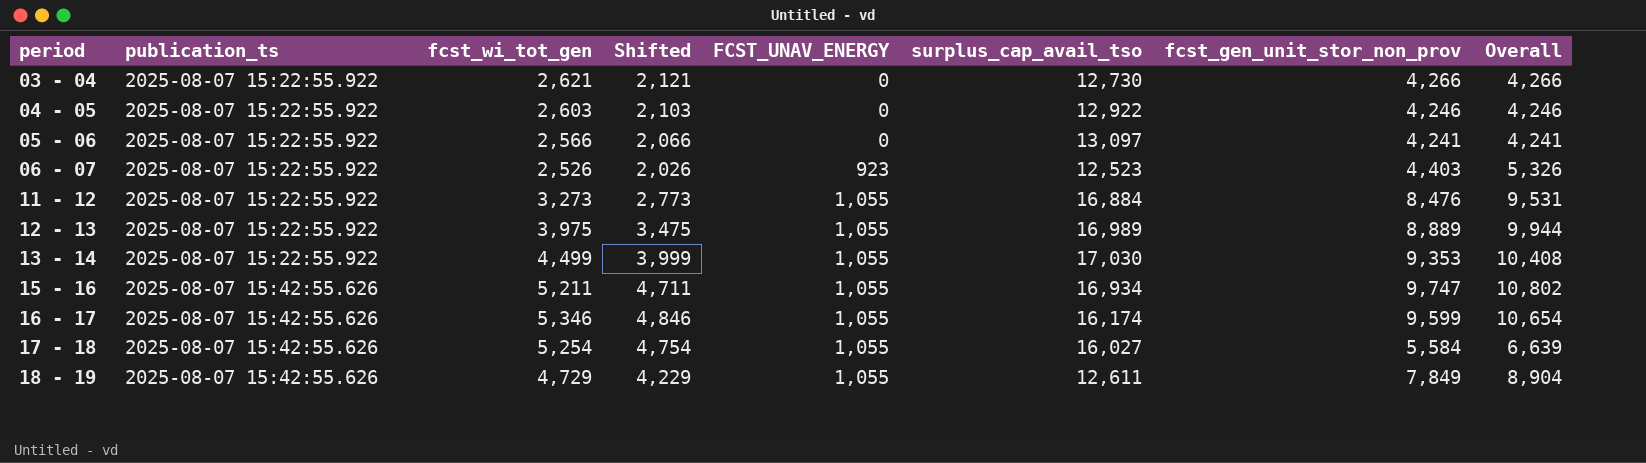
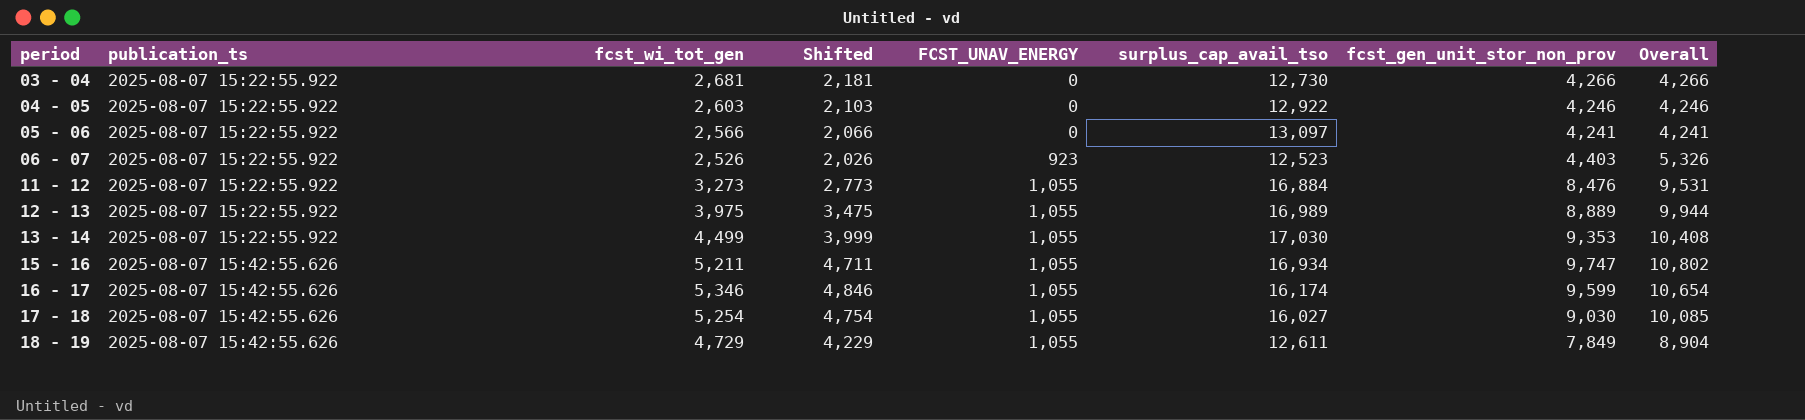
03 - 04 | fcst_wi_tot_gen: 2,621 -> 2,681
03 - 04 | Shifted: 2,121 -> 2,181
17 - 18 | fcst_gen_unit_stor_non_prov: 5,584 -> 9,030
17 - 18 | Overall: 6,639 -> 10,085

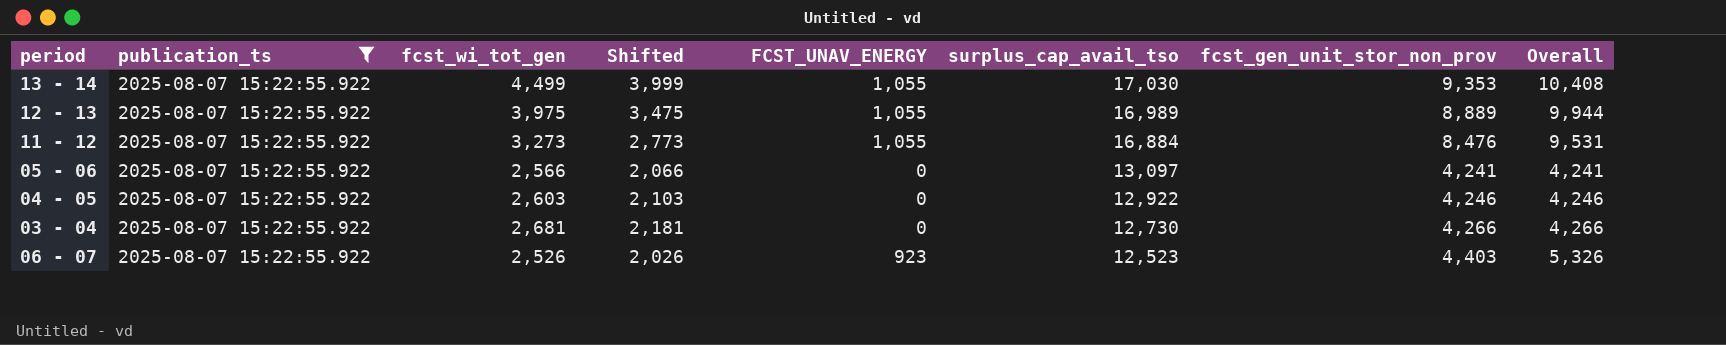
filter: none -> publication_ts = 2025-08-07 15:22:55.922
row order: period ascending -> surplus_cap_avail_tso descending

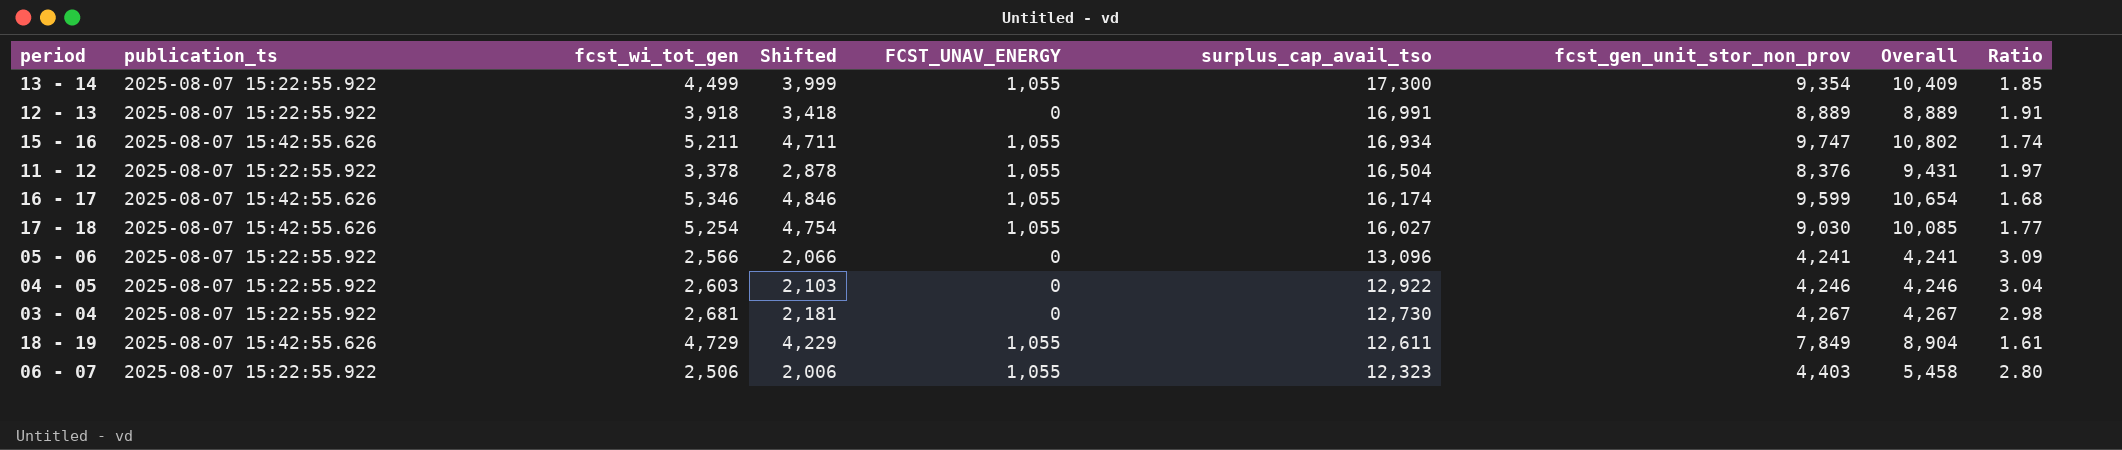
filter: publication_ts = 2025-08-07 15:22:55.922 -> none
column Ratio | formula: none -> [surplus_cap_avail_tso] / [fcst_gen_unit_stor_non_prov]
13 - 14 | surplus_cap_avail_tso: 17,030 -> 17,300
13 - 14 | fcst_gen_unit_stor_non_prov: 9,353 -> 9,354
13 - 14 | Overall: 10,408 -> 10,409
12 - 13 | fcst_wi_tot_gen: 3,975 -> 3,918
12 - 13 | Shifted: 3,475 -> 3,418
12 - 13 | FCST_UNAV_ENERGY: 1,055 -> 0
12 - 13 | surplus_cap_avail_tso: 16,989 -> 16,991
12 - 13 | Overall: 9,944 -> 8,889
11 - 12 | fcst_wi_tot_gen: 3,273 -> 3,378
11 - 12 | Shifted: 2,773 -> 2,878
11 - 12 | surplus_cap_avail_tso: 16,884 -> 16,504
11 - 12 | fcst_gen_unit_stor_non_prov: 8,476 -> 8,376
11 - 12 | Overall: 9,531 -> 9,431
05 - 06 | surplus_cap_avail_tso: 13,097 -> 13,096
03 - 04 | fcst_gen_unit_stor_non_prov: 4,266 -> 4,267
03 - 04 | Overall: 4,266 -> 4,267
06 - 07 | fcst_wi_tot_gen: 2,526 -> 2,506
06 - 07 | Shifted: 2,026 -> 2,006
06 - 07 | FCST_UNAV_ENERGY: 923 -> 1,055
06 - 07 | surplus_cap_avail_tso: 12,523 -> 12,323
06 - 07 | Overall: 5,326 -> 5,458

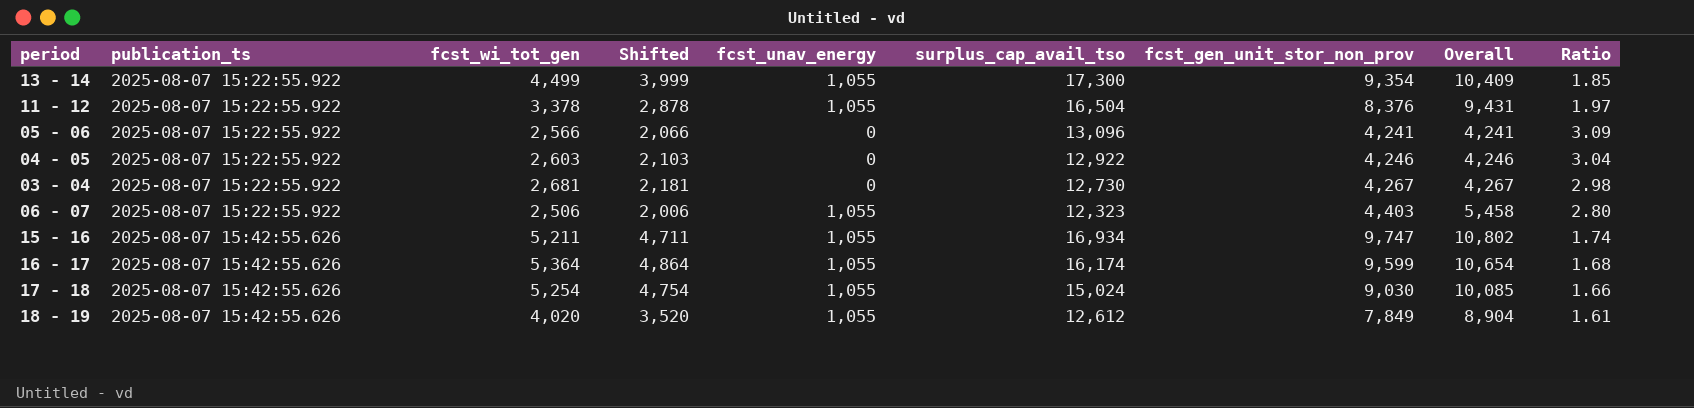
row order: surplus_cap_avail_tso descending -> publication_ts ascending
column name: FCST_UNAV_ENERGY -> fcst_unav_energy
row 12 - 13: 2025-08-07 15:22:55.922 | 3,918 | 3,418 | 0 | 16,991 | 8,889 | 8,889 | 1.91 -> none
16 - 17 | fcst_wi_tot_gen: 5,346 -> 5,364
16 - 17 | Shifted: 4,846 -> 4,864
17 - 18 | surplus_cap_avail_tso: 16,027 -> 15,024
17 - 18 | Ratio: 1.77 -> 1.66
18 - 19 | fcst_wi_tot_gen: 4,729 -> 4,020
18 - 19 | Shifted: 4,229 -> 3,520
18 - 19 | surplus_cap_avail_tso: 12,611 -> 12,612

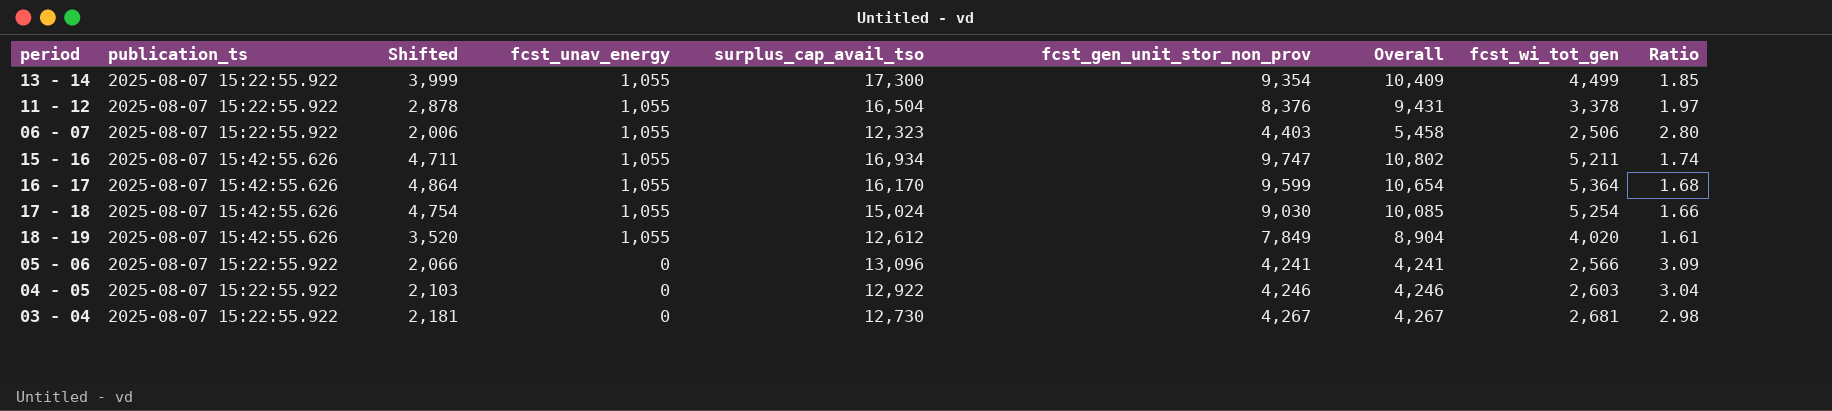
row order: publication_ts ascending -> fcst_unav_energy descending
column fcst_wi_tot_gen | position: 3 -> 8
16 - 17 | surplus_cap_avail_tso: 16,174 -> 16,170

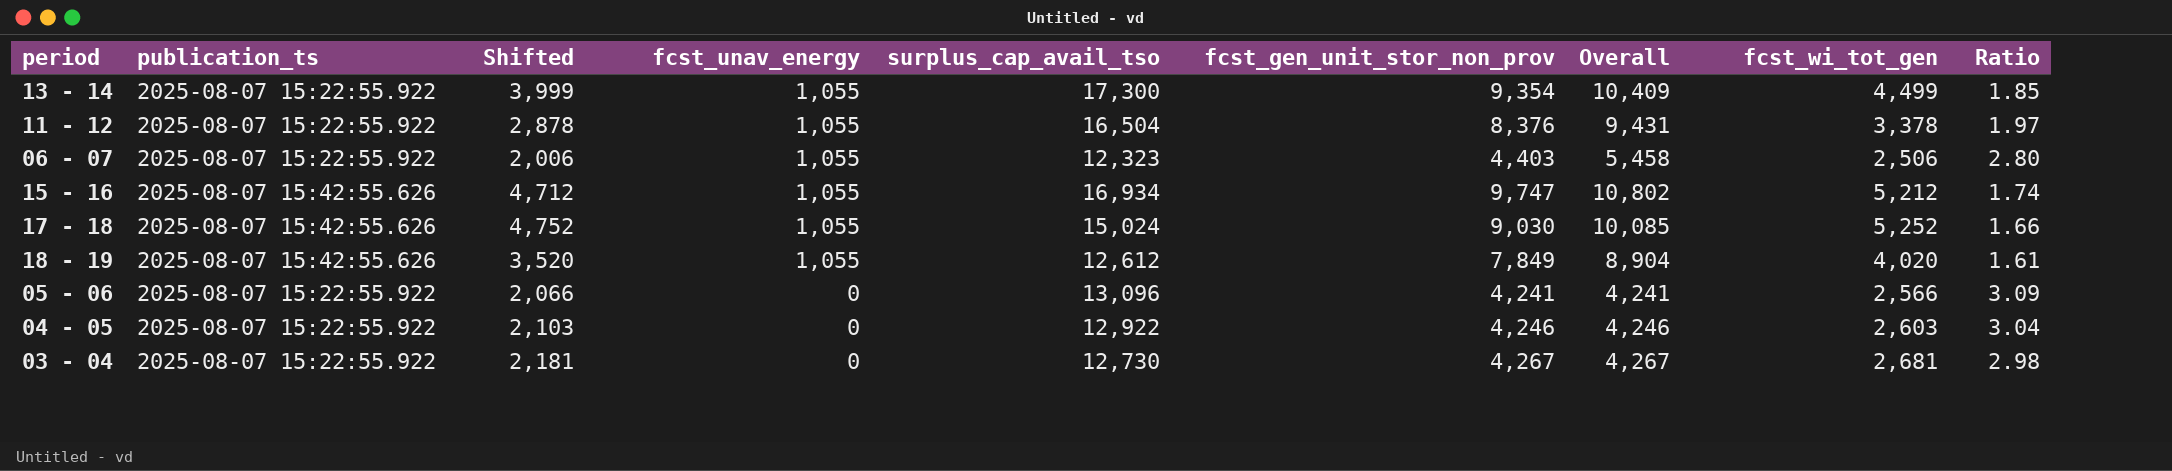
row 16 - 17: 2025-08-07 15:42:55.626 | 4,864 | 1,055 | 16,170 | 9,599 | 10,654 | 5,364 | 1.68 -> none
15 - 16 | Shifted: 4,711 -> 4,712
15 - 16 | fcst_wi_tot_gen: 5,211 -> 5,212
17 - 18 | Shifted: 4,754 -> 4,752
17 - 18 | fcst_wi_tot_gen: 5,254 -> 5,252

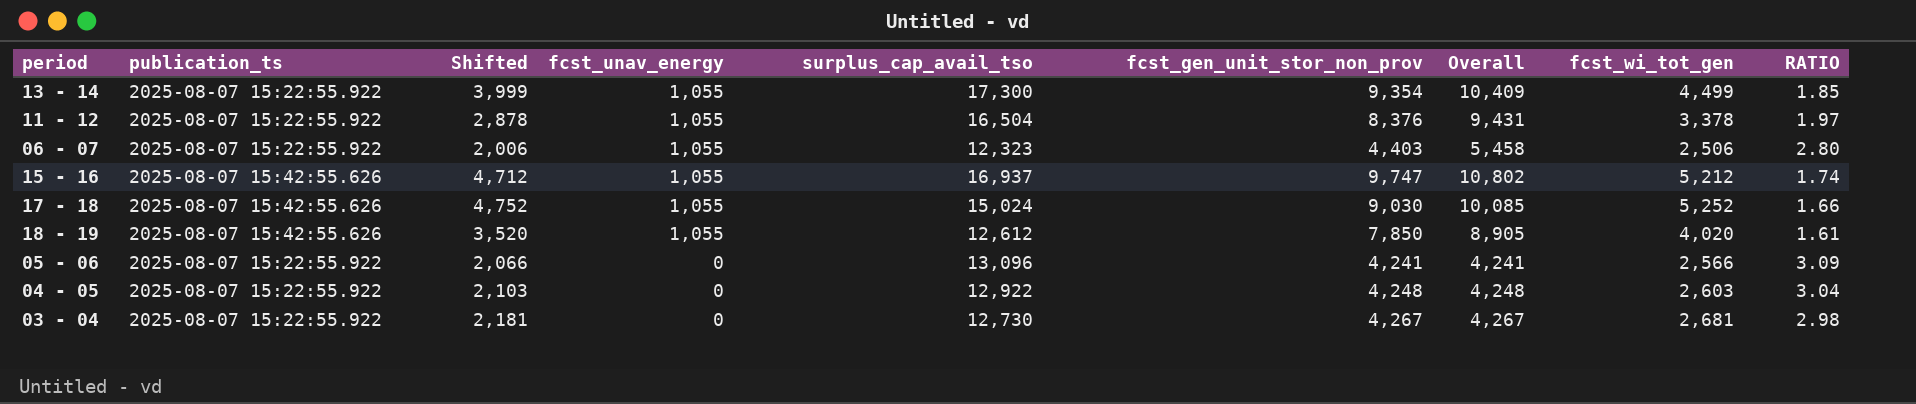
column name: Ratio -> RATIO
15 - 16 | surplus_cap_avail_tso: 16,934 -> 16,937
18 - 19 | fcst_gen_unit_stor_non_prov: 7,849 -> 7,850
18 - 19 | Overall: 8,904 -> 8,905
04 - 05 | fcst_gen_unit_stor_non_prov: 4,246 -> 4,248
04 - 05 | Overall: 4,246 -> 4,248

